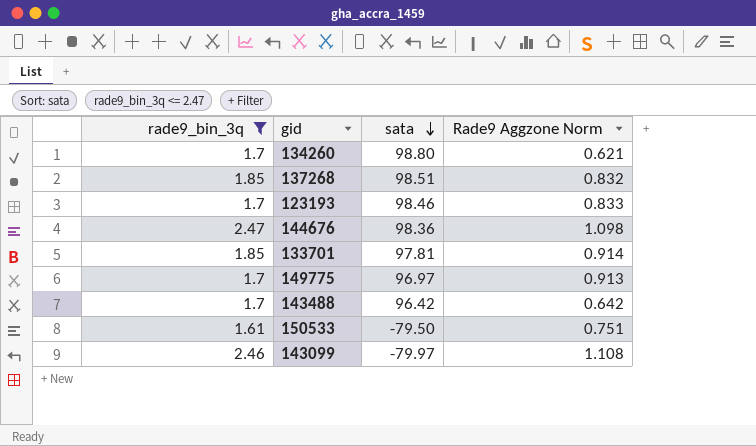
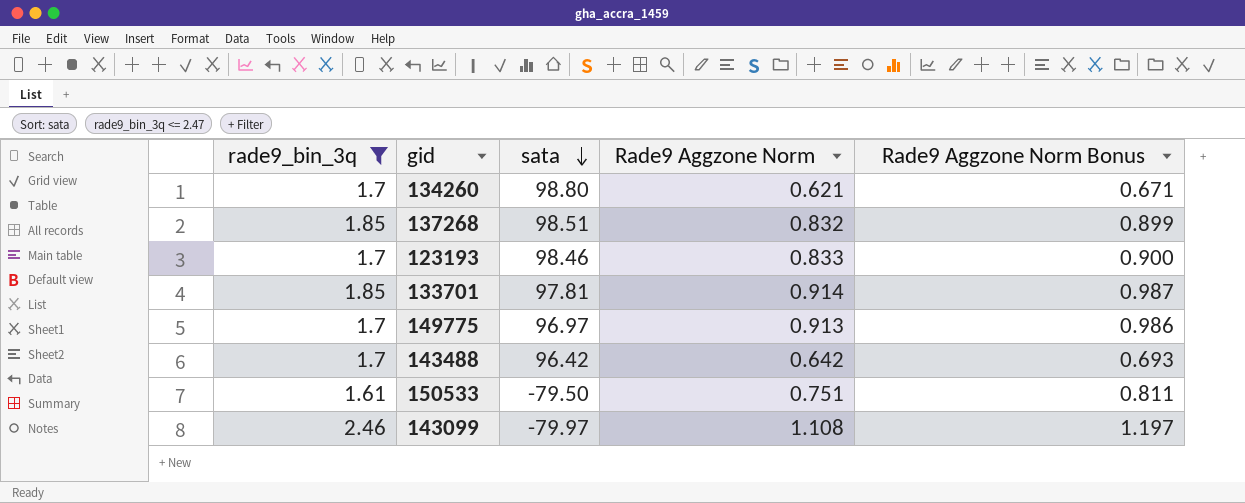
column Rade9 Aggzone Norm Bonus | formula: none -> [Rade9 Aggzone Norm] * 1.08
row 144676: 2.47 | 98.36 | 1.098 -> none

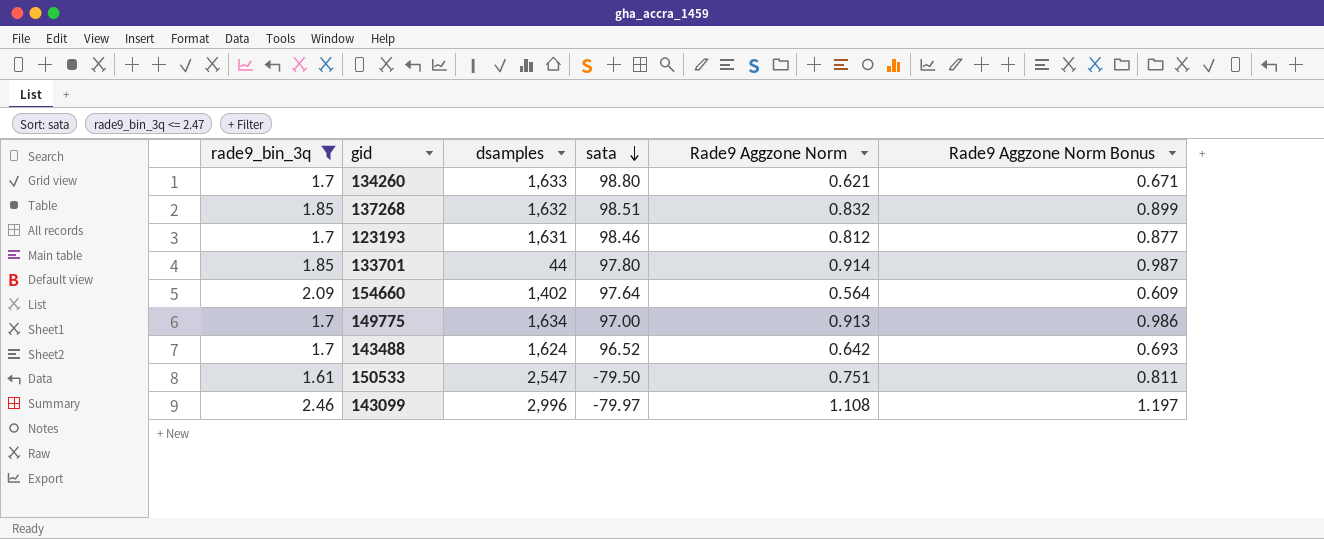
column dsamples | position: none -> 3
123193 | Rade9 Aggzone Norm: 0.833 -> 0.812
123193 | Rade9 Aggzone Norm Bonus: 0.900 -> 0.877
133701 | sata: 97.81 -> 97.80
row 154660: none -> 2.09 | 1,402 | 97.64 | 0.564 | 0.609
149775 | sata: 96.97 -> 97.00
143488 | sata: 96.42 -> 96.52

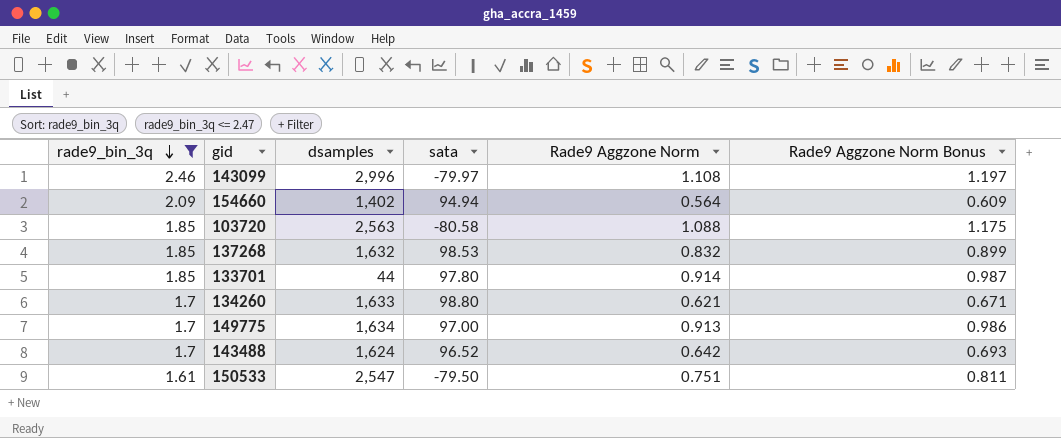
row order: sata descending -> rade9_bin_3q descending
row 123193: 1.7 | 1,631 | 98.46 | 0.812 | 0.877 -> none
154660 | sata: 97.64 -> 94.94
row 103720: none -> 1.85 | 2,563 | -80.58 | 1.088 | 1.175
137268 | sata: 98.51 -> 98.53

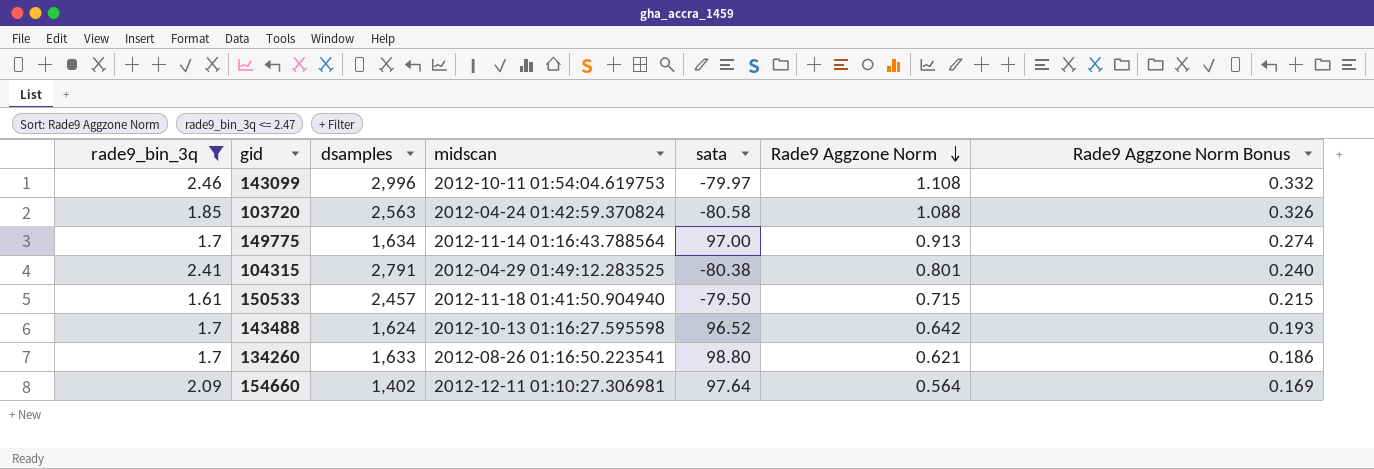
row order: rade9_bin_3q descending -> Rade9 Aggzone Norm descending
column midscan | position: none -> 4
column Rade9 Aggzone Norm Bonus | formula: [Rade9 Aggzone Norm] * 1.08 -> [Rade9 Aggzone Norm] * 0.3
row 137268: 1.85 | 1,632 | 98.53 | 0.832 | 0.899 -> none
row 133701: 1.85 | 44 | 97.80 | 0.914 | 0.987 -> none
row 104315: none -> 2.41 | 2,791 | 2012-04-29 01:49:12.283525 | -80.38 | 0.801 | 0.240
150533 | dsamples: 2,547 -> 2,457
150533 | Rade9 Aggzone Norm: 0.751 -> 0.715
154660 | sata: 94.94 -> 97.64

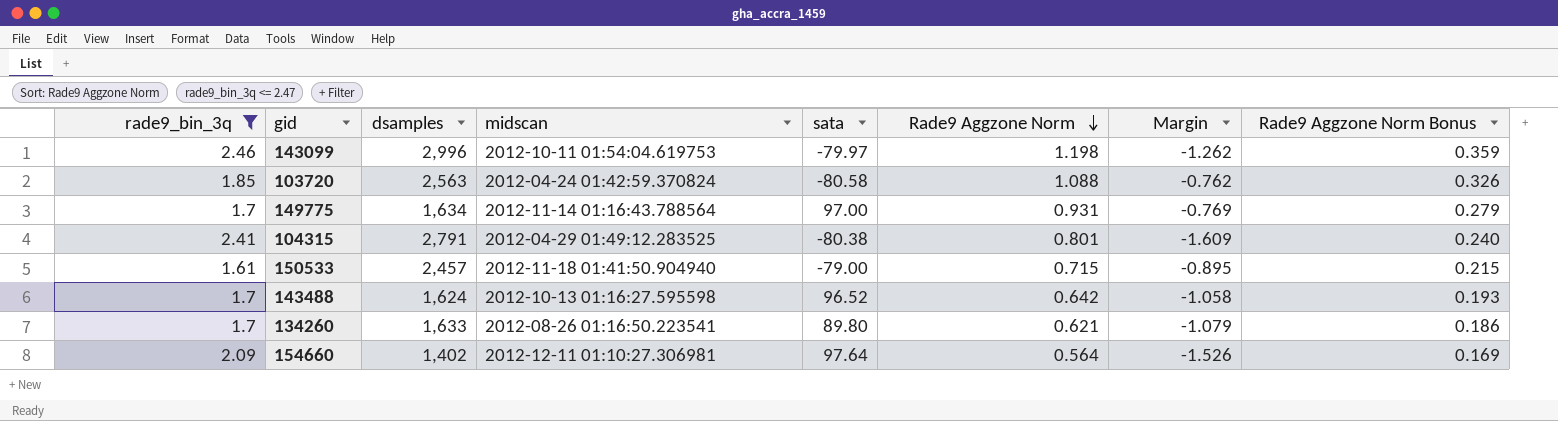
column Margin | formula: none -> [Rade9 Aggzone Norm] - [rade9_bin_3q]
143099 | Rade9 Aggzone Norm: 1.108 -> 1.198
143099 | Rade9 Aggzone Norm Bonus: 0.332 -> 0.359
149775 | Rade9 Aggzone Norm: 0.913 -> 0.931
149775 | Rade9 Aggzone Norm Bonus: 0.274 -> 0.279
150533 | sata: -79.50 -> -79.00
134260 | sata: 98.80 -> 89.80

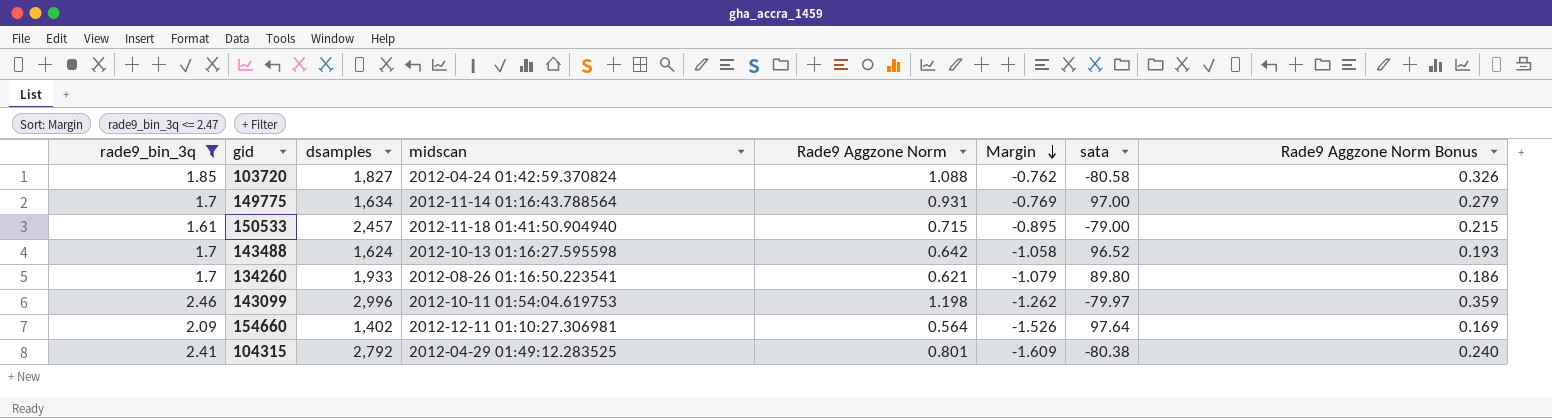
row order: Rade9 Aggzone Norm descending -> Margin descending
column sata | position: 5 -> 7
103720 | dsamples: 2,563 -> 1,827
134260 | dsamples: 1,633 -> 1,933
104315 | dsamples: 2,791 -> 2,792

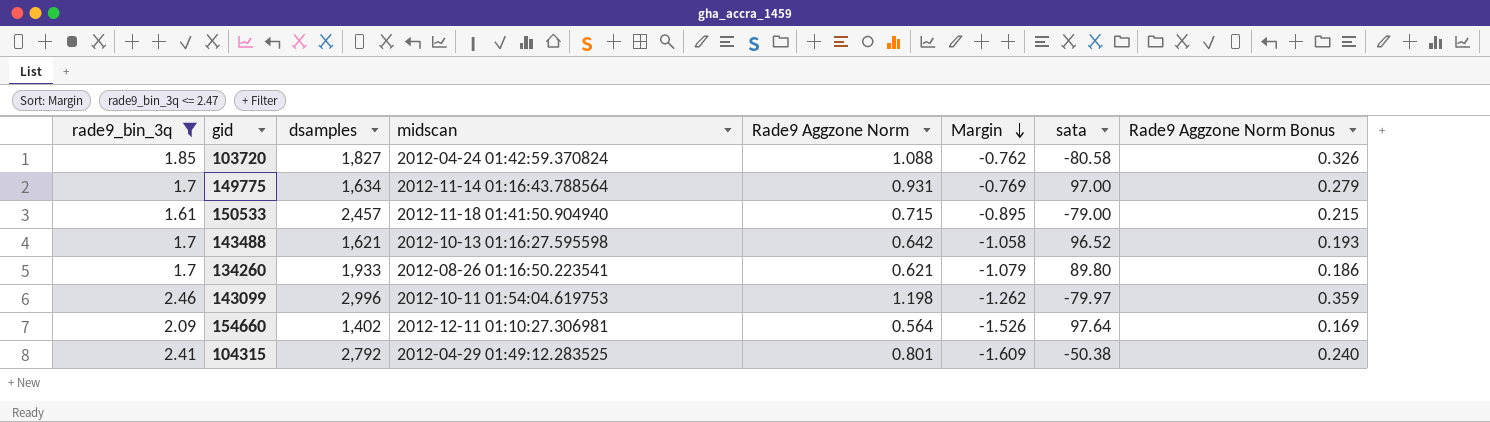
143488 | dsamples: 1,624 -> 1,621
104315 | sata: -80.38 -> -50.38

